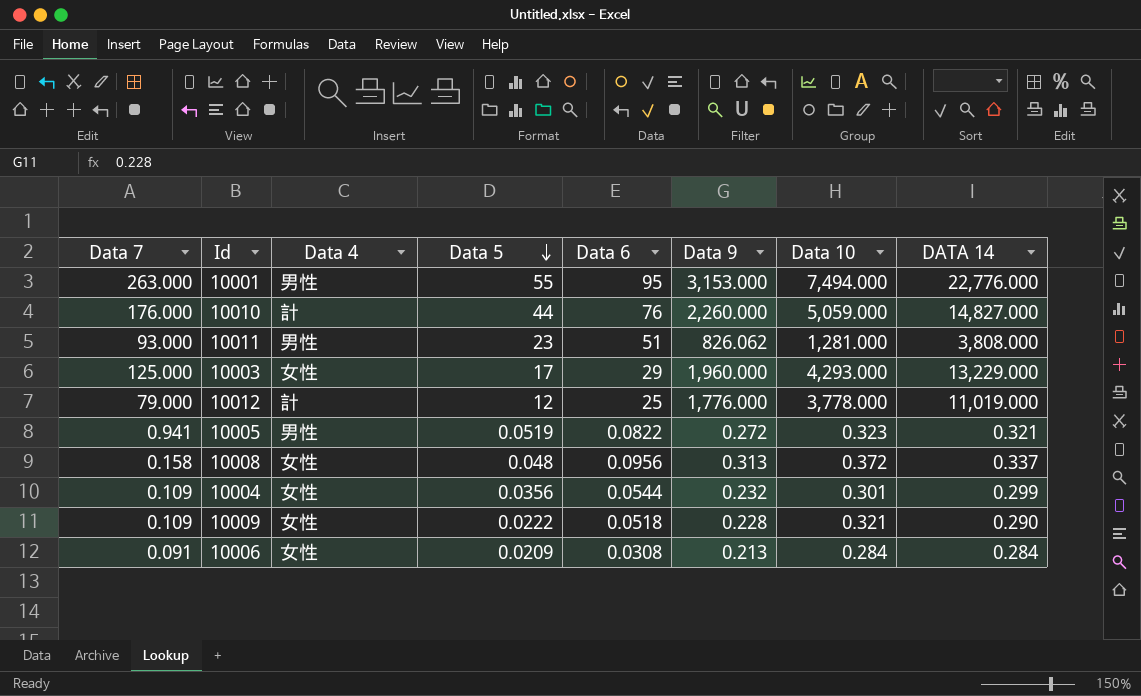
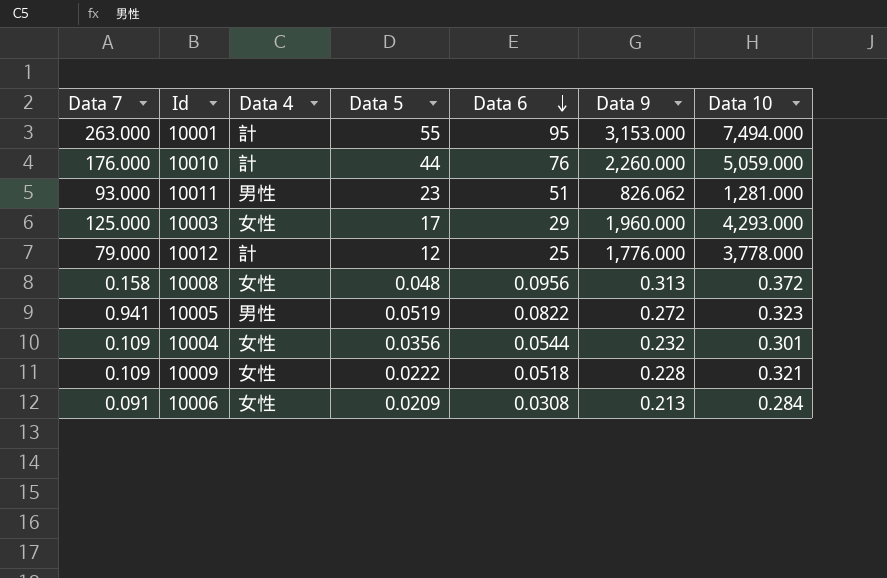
row order: Data 5 descending -> Data 6 descending
column DATA 14 | position: 8 -> none
10001 | Data 4: 男性 -> 計

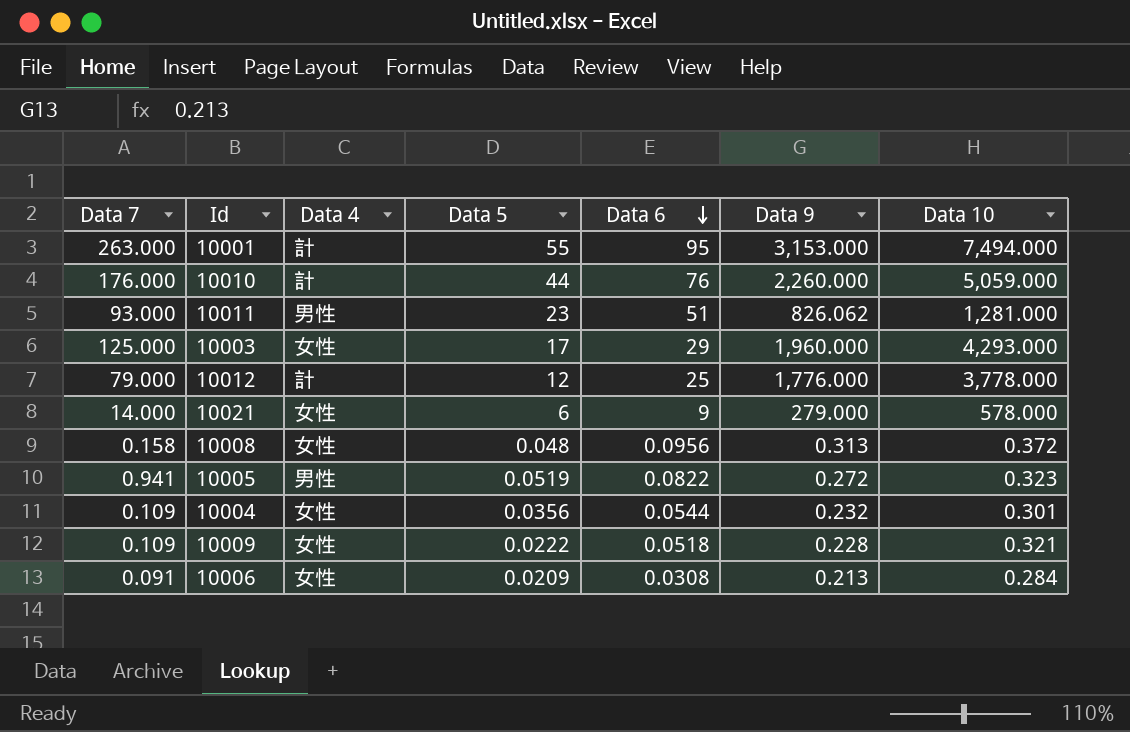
row 10021: none -> 14.000 | 女性 | 6 | 9 | 279.000 | 578.000

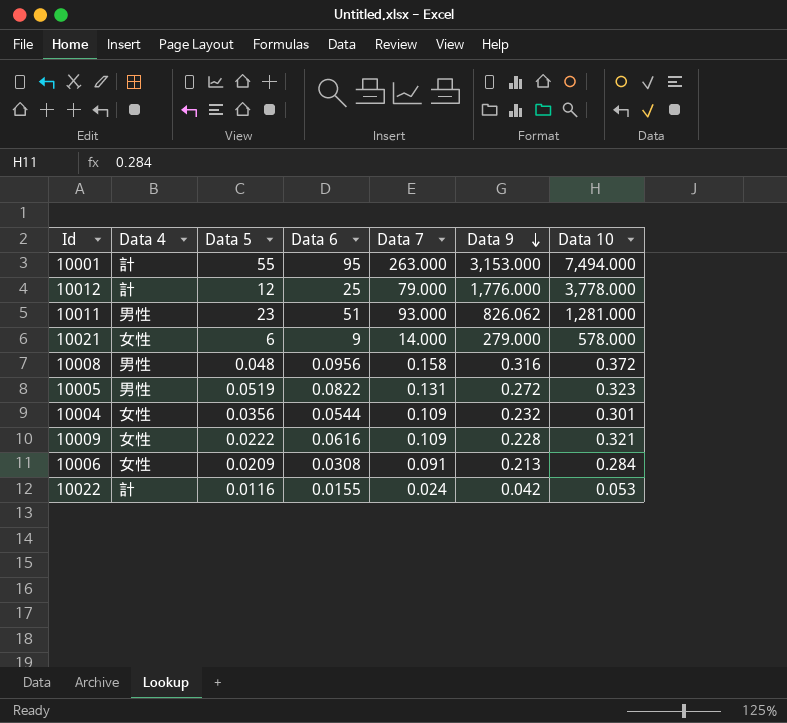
row order: Data 6 descending -> Data 9 descending
column Data 7 | position: 1 -> 5
row 10010: 176.000 | 計 | 44 | 76 | 2,260.000 | 5,059.000 -> none
row 10003: 125.000 | 女性 | 17 | 29 | 1,960.000 | 4,293.000 -> none
10008 | Data 4: 女性 -> 男性
10008 | Data 9: 0.313 -> 0.316
10005 | Data 7: 0.941 -> 0.131
10009 | Data 6: 0.0518 -> 0.0616
row 10022: none -> 計 | 0.0116 | 0.0155 | 0.024 | 0.042 | 0.053

